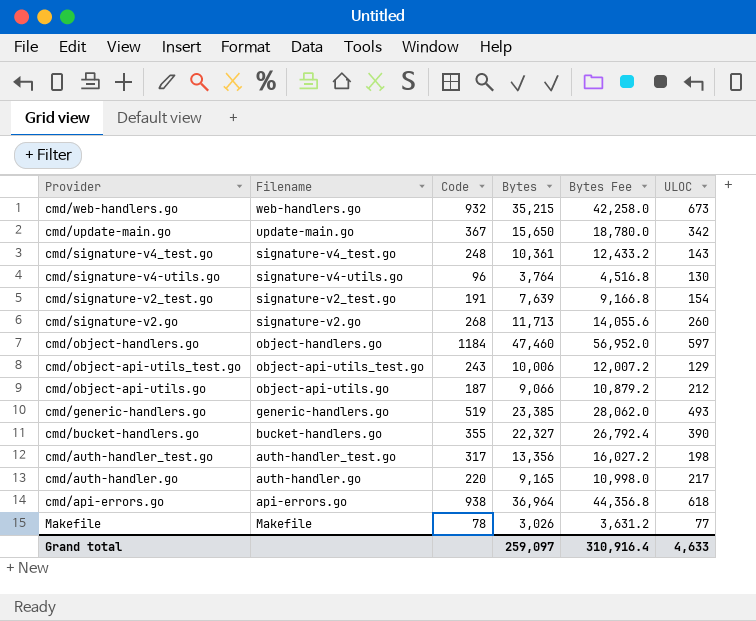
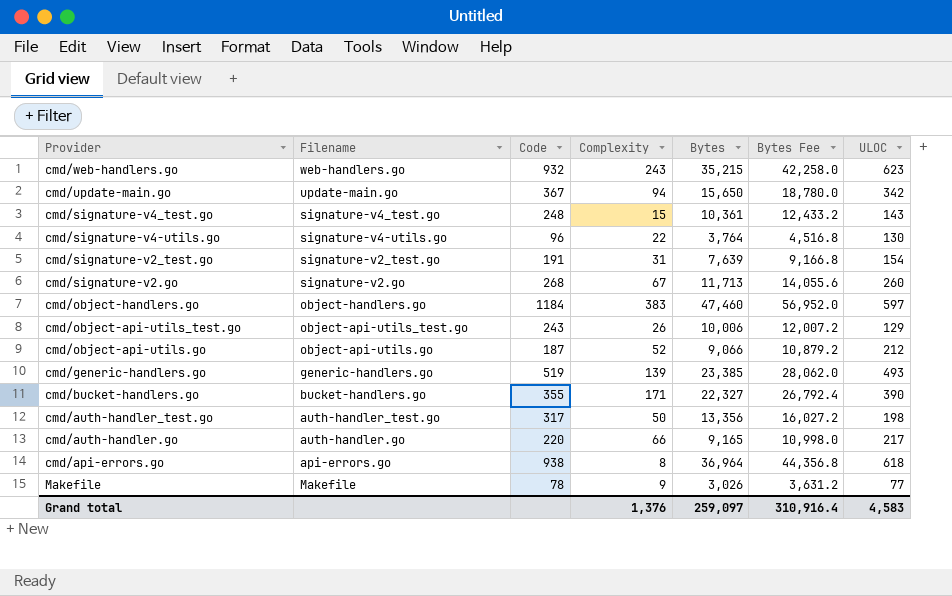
column Complexity | position: none -> 4
cmd/web-handlers.go | ULOC: 673 -> 623
Grand total | ULOC: 4,633 -> 4,583

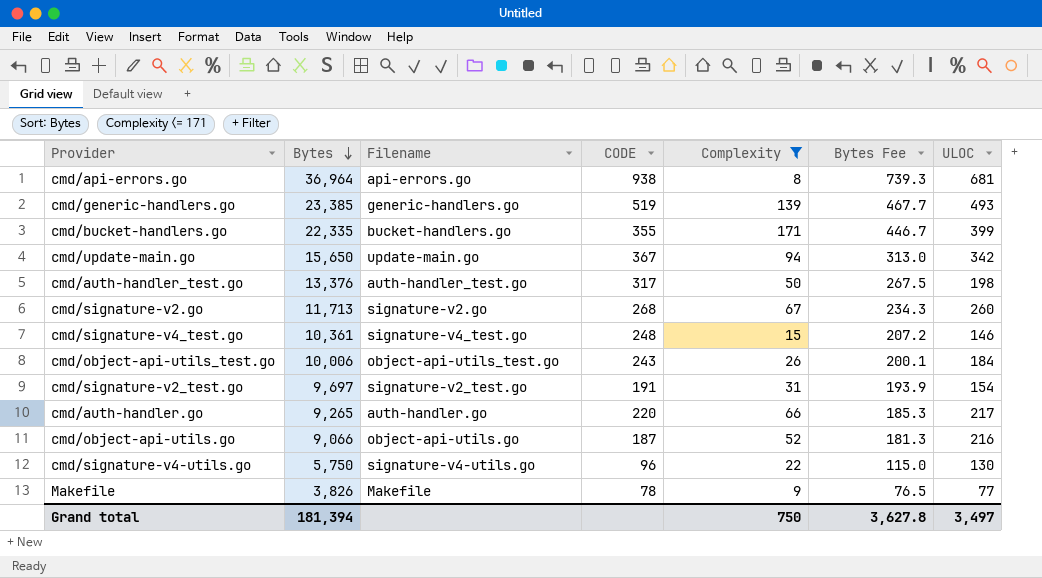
filter: none -> Complexity <= 171
row order: none -> Bytes descending
column Bytes | position: 5 -> 2
column name: Code -> CODE
column Bytes Fee | formula: [Bytes] * 1.2 -> [Bytes] * 0.02
cmd/api-errors.go | ULOC: 618 -> 681
cmd/bucket-handlers.go | Bytes: 22,327 -> 22,335
cmd/bucket-handlers.go | ULOC: 390 -> 399
cmd/auth-handler_test.go | Bytes: 13,356 -> 13,376
cmd/signature-v4_test.go | ULOC: 143 -> 146
cmd/object-api-utils_test.go | ULOC: 129 -> 184
cmd/signature-v2_test.go | Bytes: 7,639 -> 9,697
cmd/auth-handler.go | Bytes: 9,165 -> 9,265
cmd/object-api-utils.go | ULOC: 212 -> 216
cmd/signature-v4-utils.go | Bytes: 3,764 -> 5,750
Makefile | Bytes: 3,026 -> 3,826
Grand total | Bytes: 259,097 -> 181,394
Grand total | Complexity: 1,376 -> 750
Grand total | Bytes Fee: 310,916.4 -> 3,627.8
Grand total | ULOC: 4,583 -> 3,497

